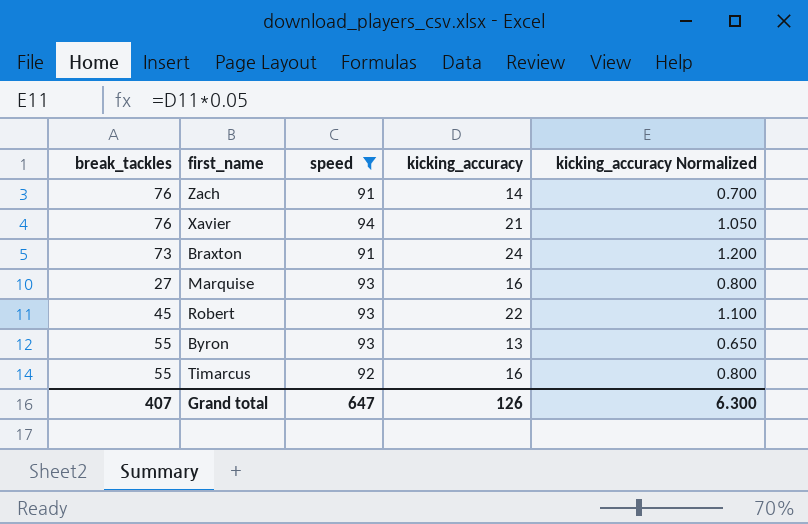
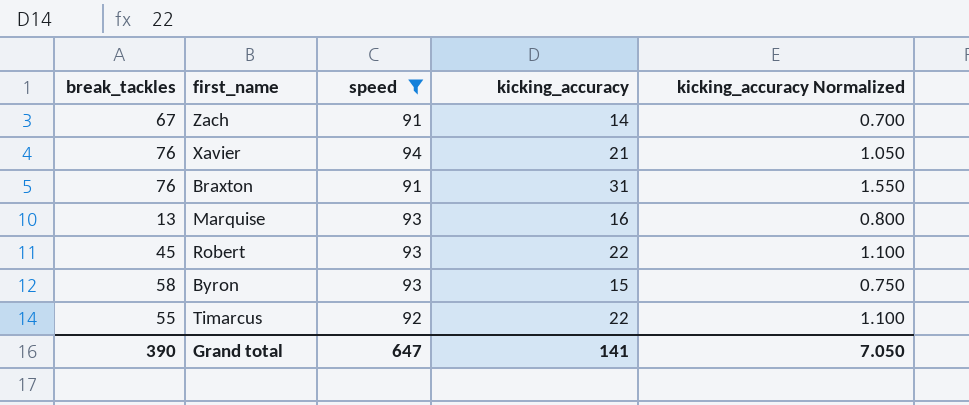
Zach | break_tackles: 76 -> 67
Braxton | break_tackles: 73 -> 76
Braxton | kicking_accuracy: 24 -> 31
Braxton | kicking_accuracy Normalized: 1.200 -> 1.550
Marquise | break_tackles: 27 -> 13
Byron | break_tackles: 55 -> 58
Byron | kicking_accuracy: 13 -> 15
Byron | kicking_accuracy Normalized: 0.650 -> 0.750
Timarcus | kicking_accuracy: 16 -> 22
Timarcus | kicking_accuracy Normalized: 0.800 -> 1.100
Grand total | break_tackles: 407 -> 390
Grand total | kicking_accuracy: 126 -> 141
Grand total | kicking_accuracy Normalized: 6.300 -> 7.050

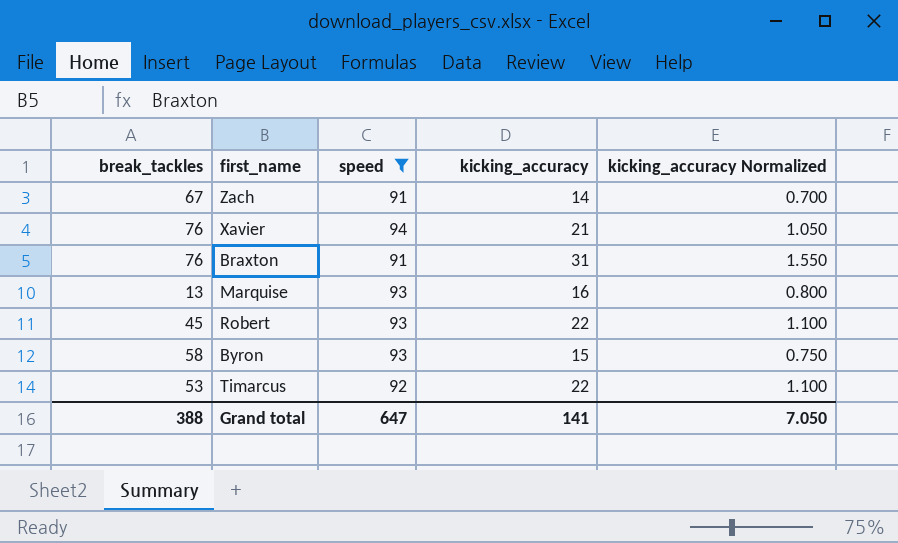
Timarcus | break_tackles: 55 -> 53
Grand total | break_tackles: 390 -> 388

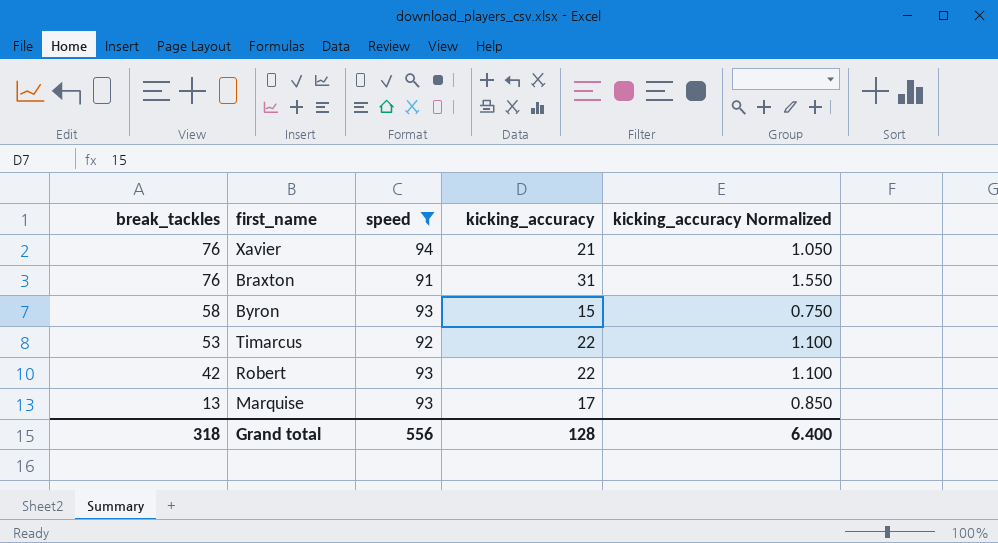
row order: none -> break_tackles descending
row Zach: 67 | 91 | 14 | 0.700 -> none
Robert | break_tackles: 45 -> 42
Marquise | kicking_accuracy: 16 -> 17
Marquise | kicking_accuracy Normalized: 0.800 -> 0.850
Grand total | break_tackles: 388 -> 318
Grand total | speed: 647 -> 556
Grand total | kicking_accuracy: 141 -> 128
Grand total | kicking_accuracy Normalized: 7.050 -> 6.400

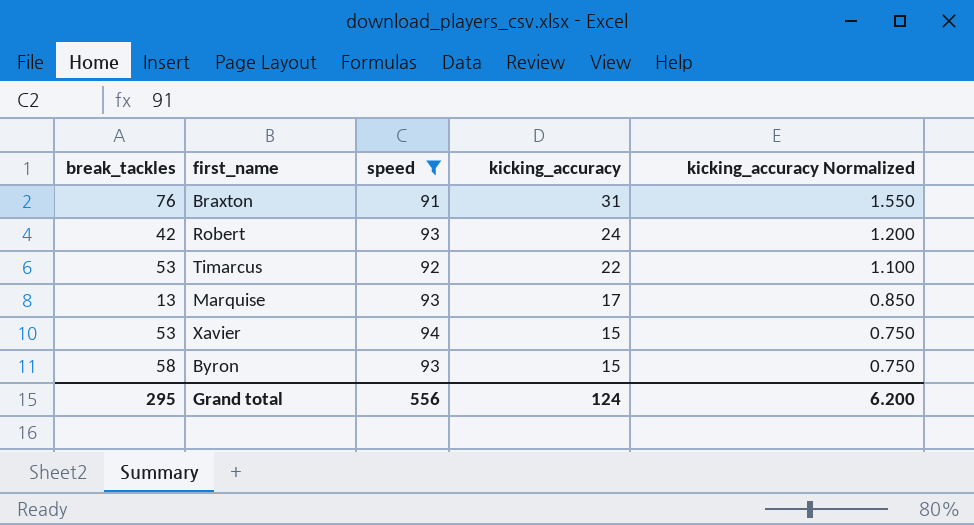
row order: break_tackles descending -> kicking_accuracy descending
Robert | kicking_accuracy: 22 -> 24
Robert | kicking_accuracy Normalized: 1.100 -> 1.200
Xavier | break_tackles: 76 -> 53
Xavier | kicking_accuracy: 21 -> 15
Xavier | kicking_accuracy Normalized: 1.050 -> 0.750
Grand total | break_tackles: 318 -> 295
Grand total | kicking_accuracy: 128 -> 124
Grand total | kicking_accuracy Normalized: 6.400 -> 6.200

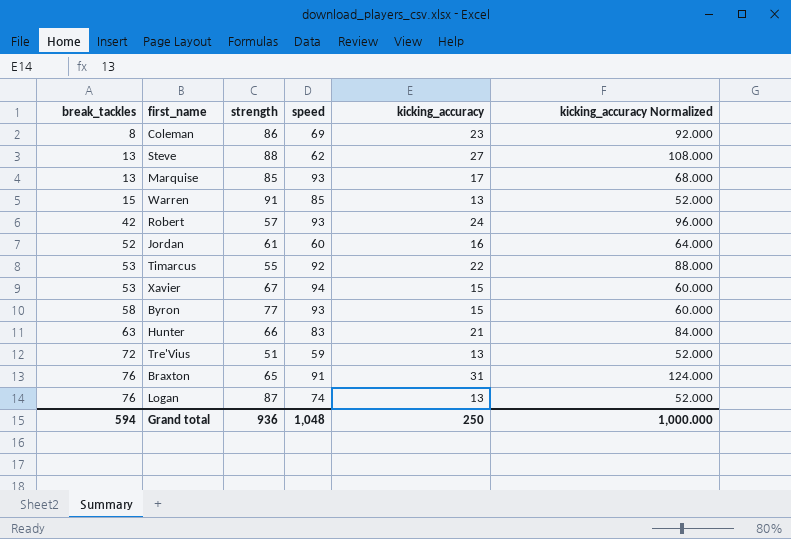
filter: speed >= 91 -> none
row order: kicking_accuracy descending -> break_tackles ascending
column strength | position: none -> 3
column kicking_accuracy Normalized | formula: [kicking_accuracy] * 0.05 -> [kicking_accuracy] * 4
Grand total | break_tackles: 295 -> 594
Grand total | speed: 556 -> 1,048
Grand total | kicking_accuracy: 124 -> 250
Grand total | kicking_accuracy Normalized: 6.200 -> 1,000.000

